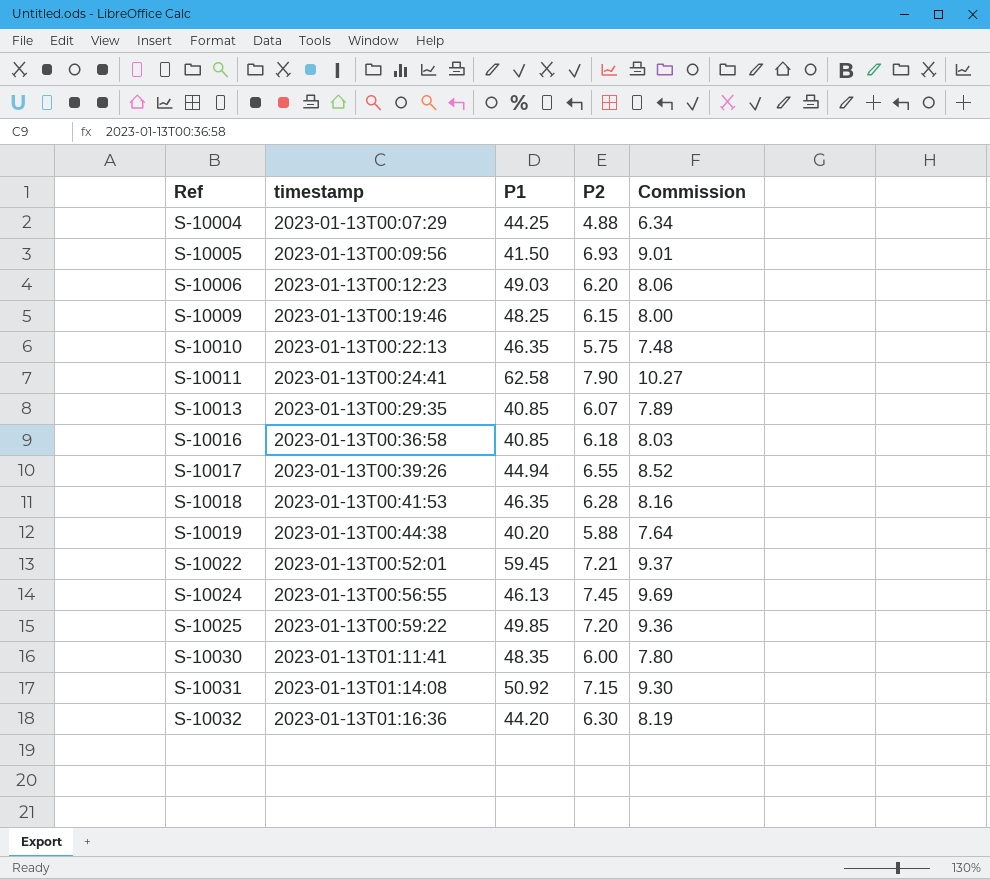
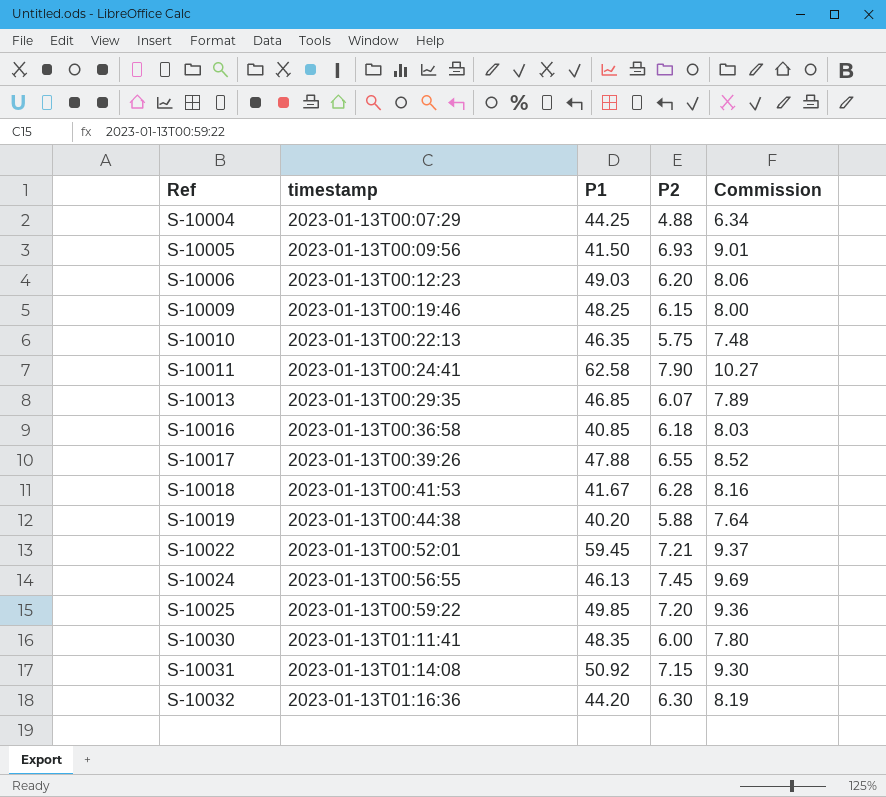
S-10013 | P1: 40.85 -> 46.85
S-10017 | P1: 44.94 -> 47.88
S-10018 | P1: 46.35 -> 41.67

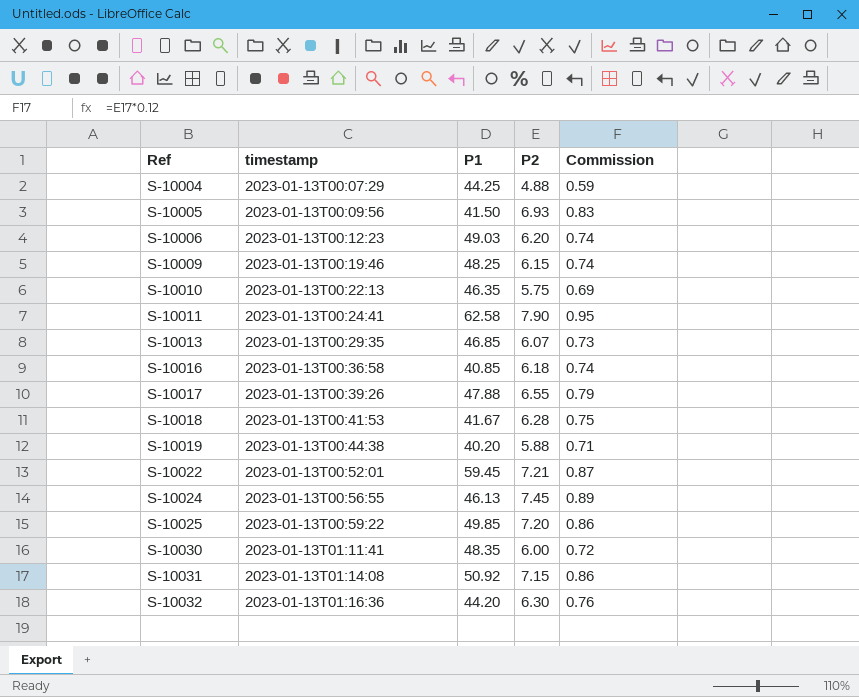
column Commission | formula: [P2] * 1.3 -> [P2] * 0.12

